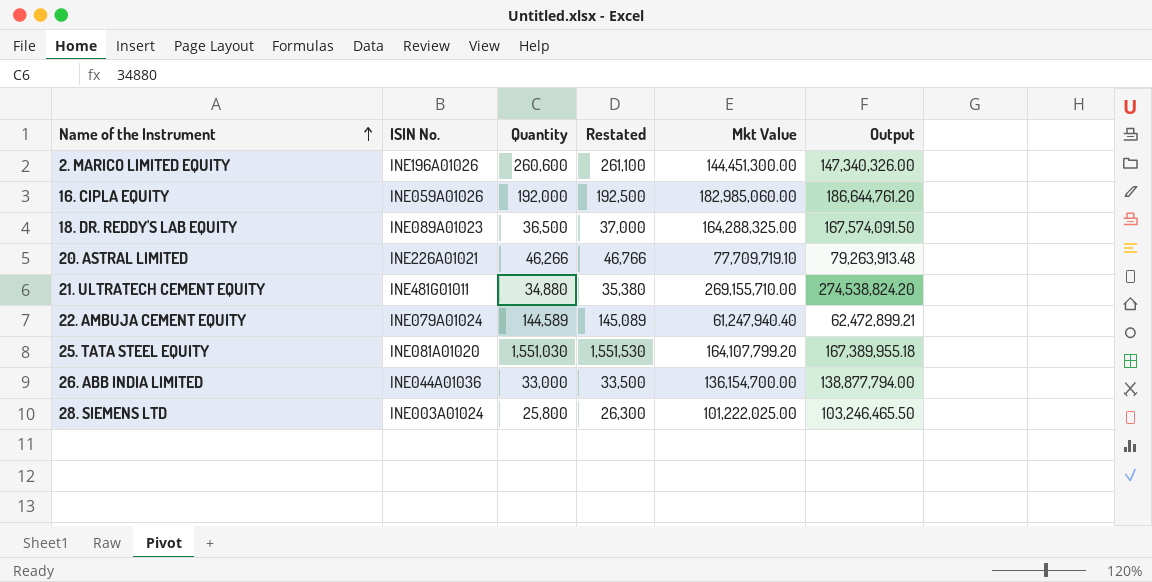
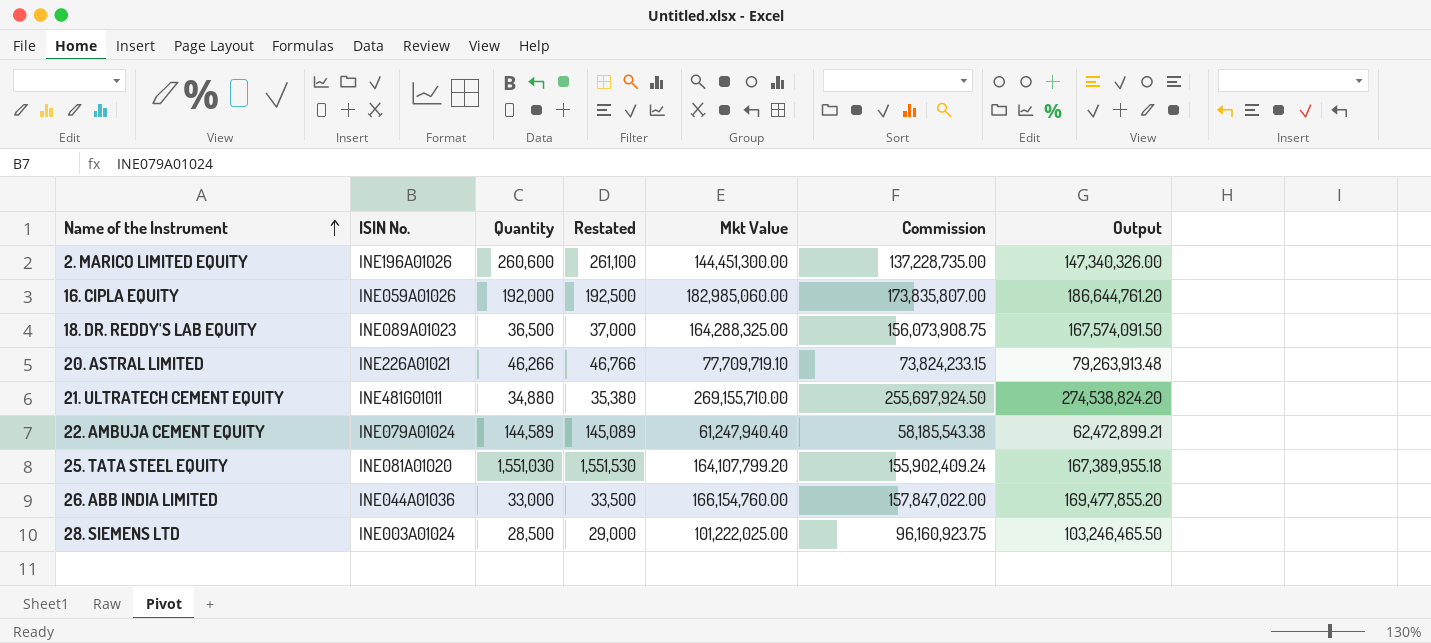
column Commission | formula: none -> [Mkt Value] * 0.95
26. ABB INDIA LIMITED | Mkt Value: 136,154,700.00 -> 166,154,760.00
26. ABB INDIA LIMITED | Output: 138,877,794.00 -> 169,477,855.20
28. SIEMENS LTD | Quantity: 25,800 -> 28,500
28. SIEMENS LTD | Restated: 26,300 -> 29,000

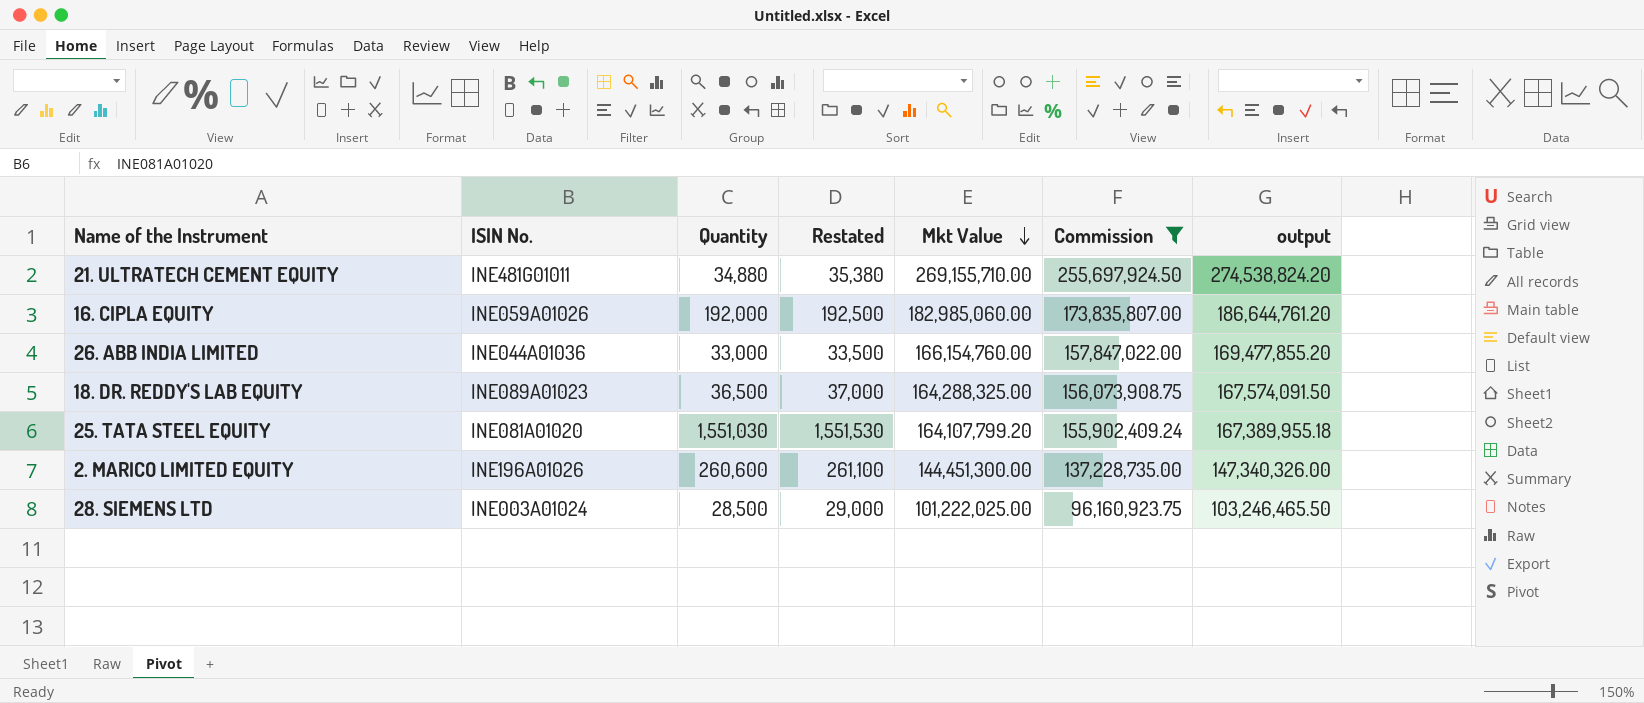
filter: none -> Commission >= 96,160,923.75
row order: Name of the Instrument ascending -> Mkt Value descending
column name: Output -> output

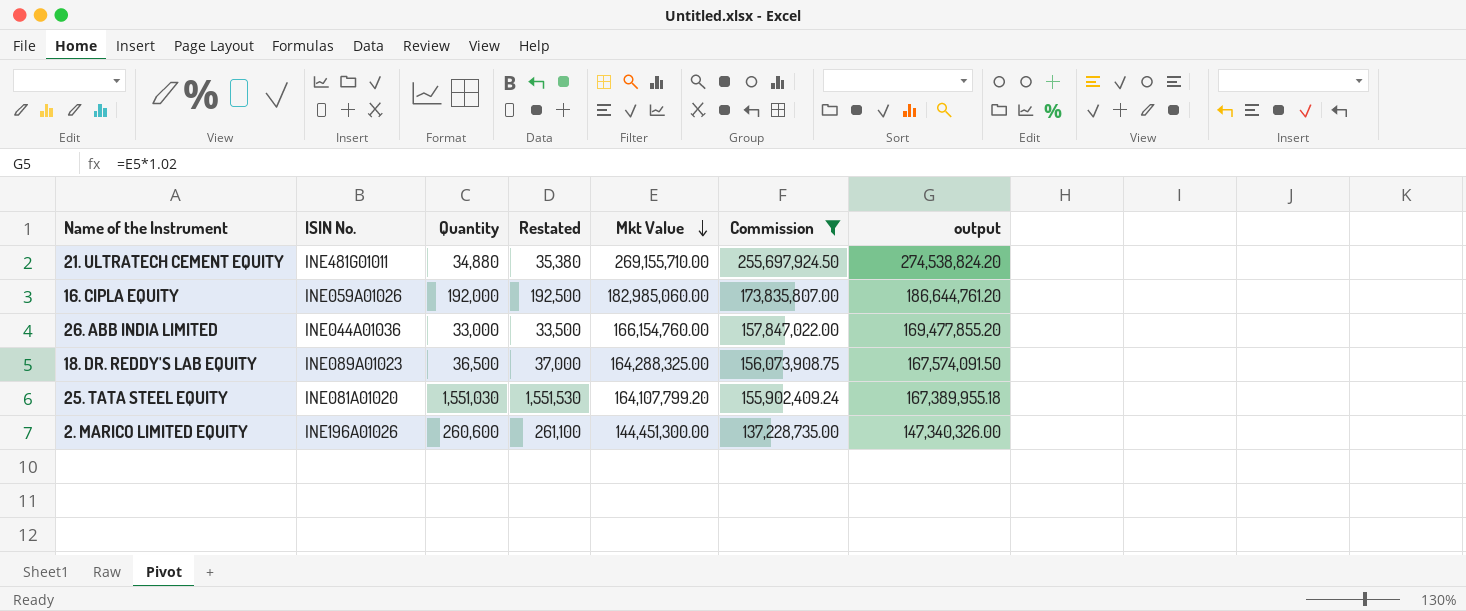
row 28. SIEMENS LTD: INE003A01024 | 28,500 | 29,000 | 101,222,025.00 | 96,160,923.75 | 103,246,465.50 -> none

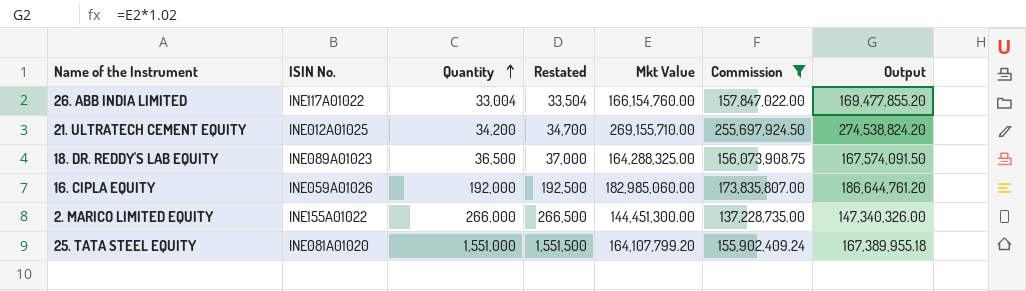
row order: Mkt Value descending -> Quantity ascending
column name: output -> Output
26. ABB INDIA LIMITED | ISIN No.: INE044A01036 -> INE117A01022
26. ABB INDIA LIMITED | Quantity: 33,000 -> 33,004
26. ABB INDIA LIMITED | Restated: 33,500 -> 33,504
21. ULTRATECH CEMENT EQUITY | ISIN No.: INE481G01011 -> INE012A01025
21. ULTRATECH CEMENT EQUITY | Quantity: 34,880 -> 34,200
21. ULTRATECH CEMENT EQUITY | Restated: 35,380 -> 34,700
2. MARICO LIMITED EQUITY | ISIN No.: INE196A01026 -> INE155A01022
2. MARICO LIMITED EQUITY | Quantity: 260,600 -> 266,000
2. MARICO LIMITED EQUITY | Restated: 261,100 -> 266,500
25. TATA STEEL EQUITY | Quantity: 1,551,030 -> 1,551,000
25. TATA STEEL EQUITY | Restated: 1,551,530 -> 1,551,500

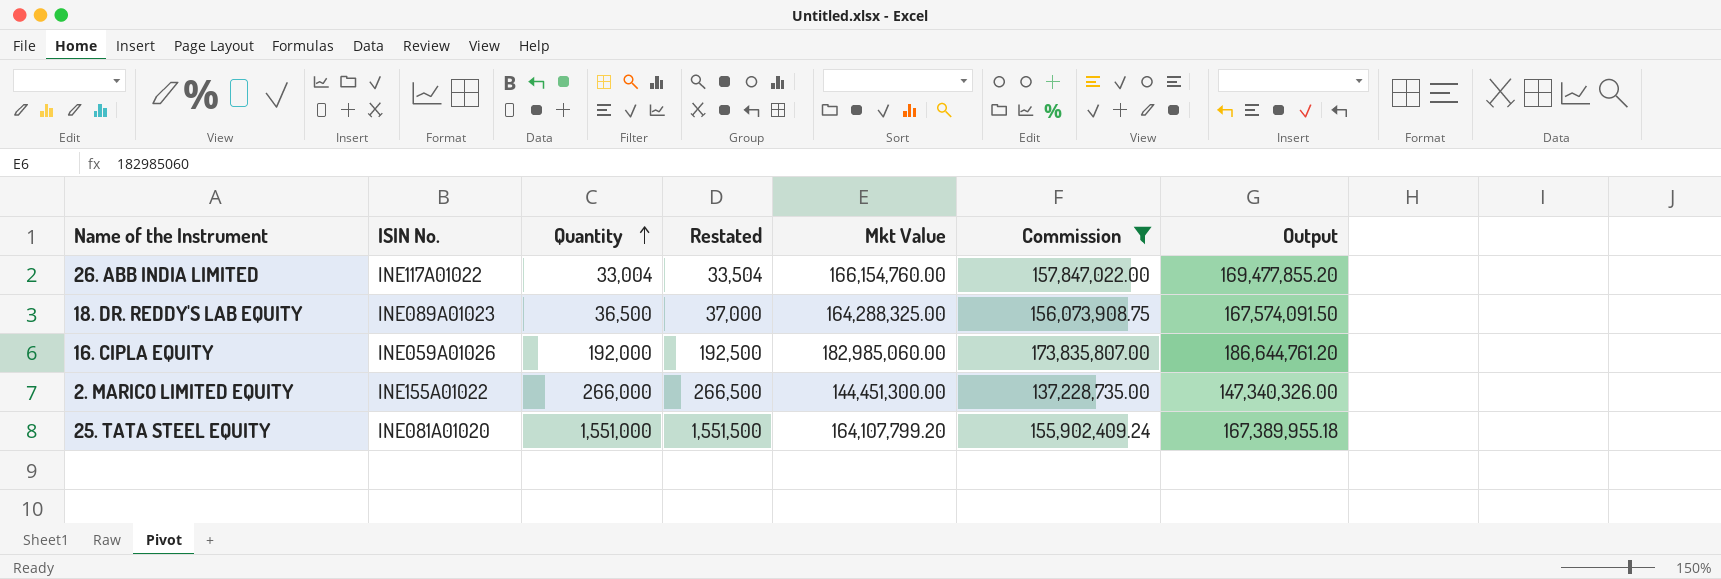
row 21. ULTRATECH CEMENT EQUITY: INE012A01025 | 34,200 | 34,700 | 269,155,710.00 | 255,697,924.50 | 274,538,824.20 -> none

